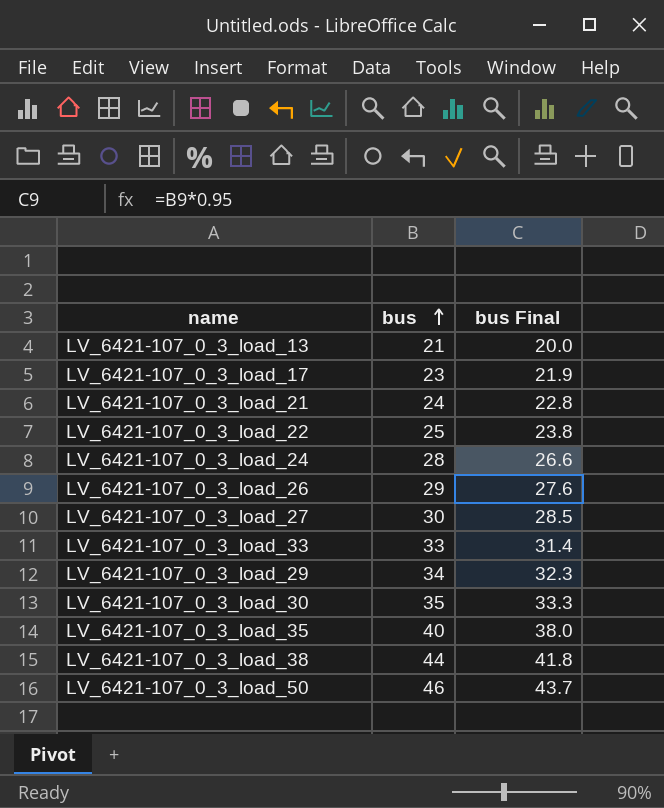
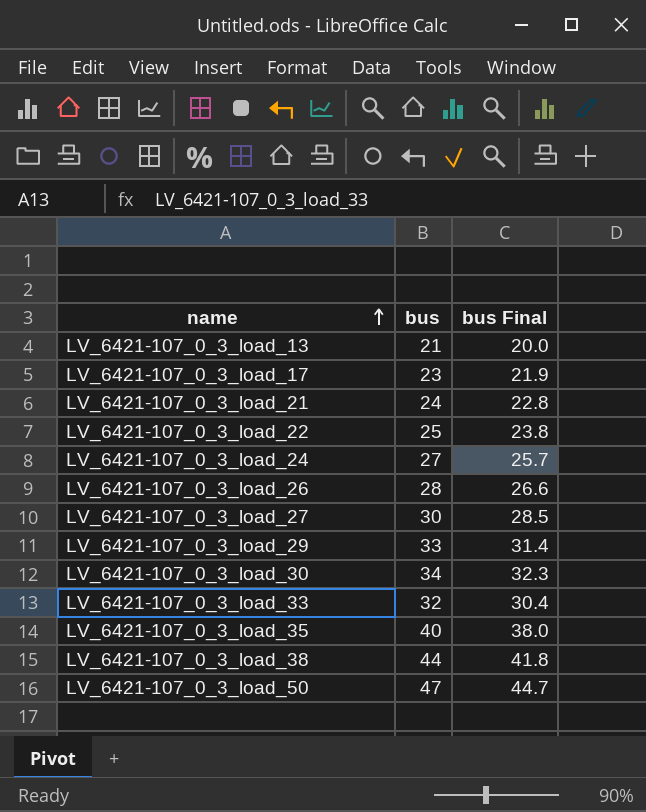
row order: bus ascending -> name ascending
LV_6421-107_0_3_load_24 | bus: 28 -> 27
LV_6421-107_0_3_load_24 | bus Final: 26.6 -> 25.7
LV_6421-107_0_3_load_26 | bus: 29 -> 28
LV_6421-107_0_3_load_26 | bus Final: 27.6 -> 26.6
LV_6421-107_0_3_load_29 | bus: 34 -> 33
LV_6421-107_0_3_load_29 | bus Final: 32.3 -> 31.4
LV_6421-107_0_3_load_30 | bus: 35 -> 34
LV_6421-107_0_3_load_30 | bus Final: 33.3 -> 32.3
LV_6421-107_0_3_load_33 | bus: 33 -> 32
LV_6421-107_0_3_load_33 | bus Final: 31.4 -> 30.4
LV_6421-107_0_3_load_50 | bus: 46 -> 47
LV_6421-107_0_3_load_50 | bus Final: 43.7 -> 44.7

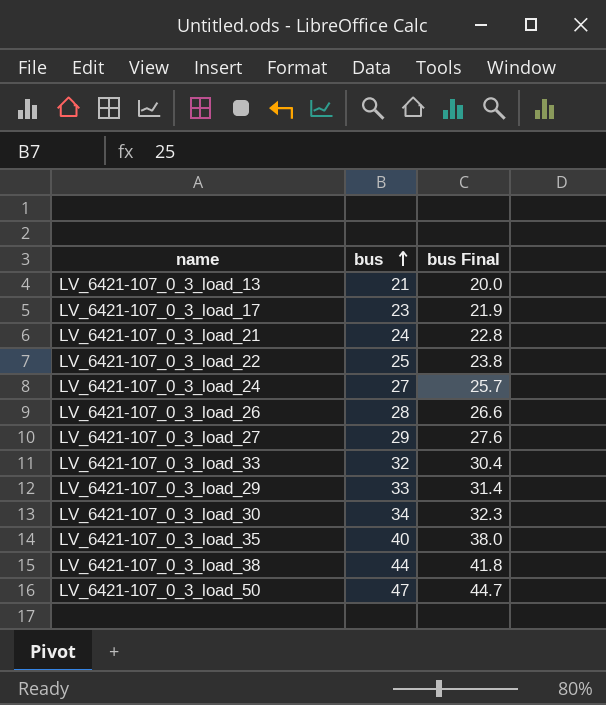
row order: name ascending -> bus ascending
LV_6421-107_0_3_load_27 | bus: 30 -> 29
LV_6421-107_0_3_load_27 | bus Final: 28.5 -> 27.6

